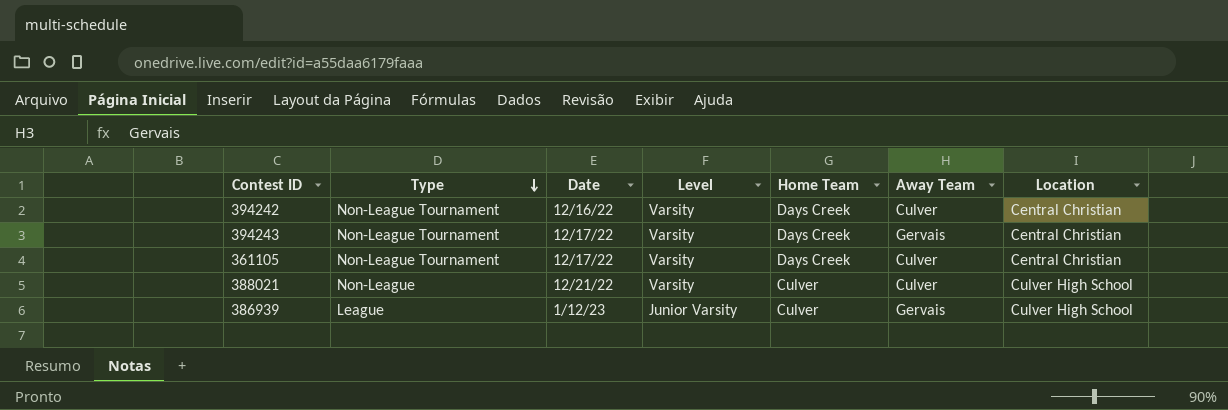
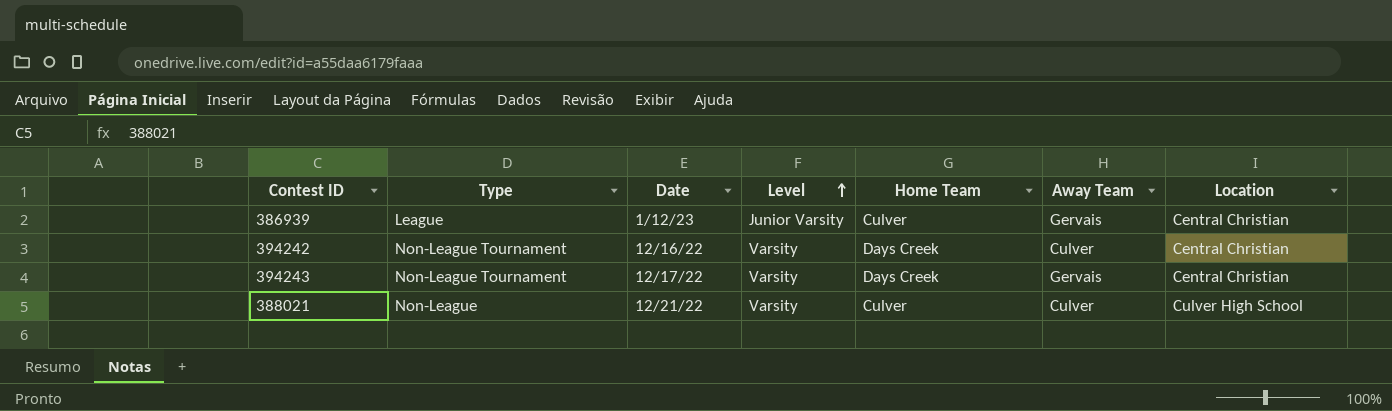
row order: Type descending -> Level ascending
row 361105: Non-League Tournament | 12/17/22 | Varsity | Days Creek | Culver | Central Christian -> none
386939 | Location: Culver High School -> Central Christian

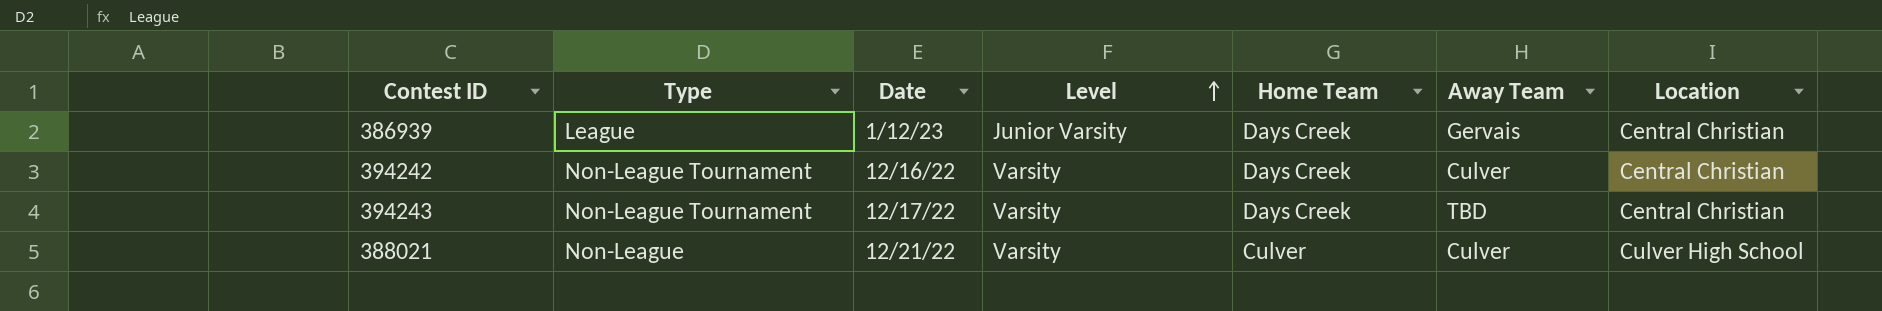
386939 | Home Team: Culver -> Days Creek
394243 | Away Team: Gervais -> TBD

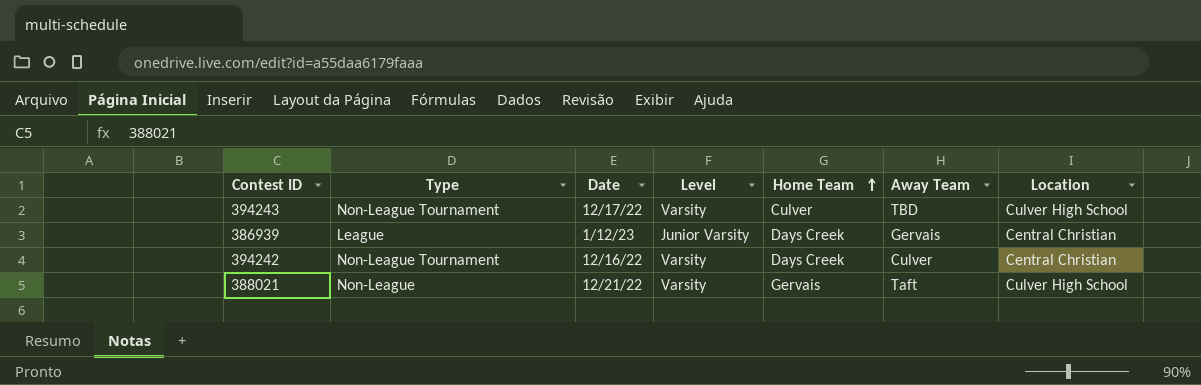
row order: Level ascending -> Home Team ascending
394243 | Home Team: Days Creek -> Culver
394243 | Location: Central Christian -> Culver High School
388021 | Home Team: Culver -> Gervais
388021 | Away Team: Culver -> Taft

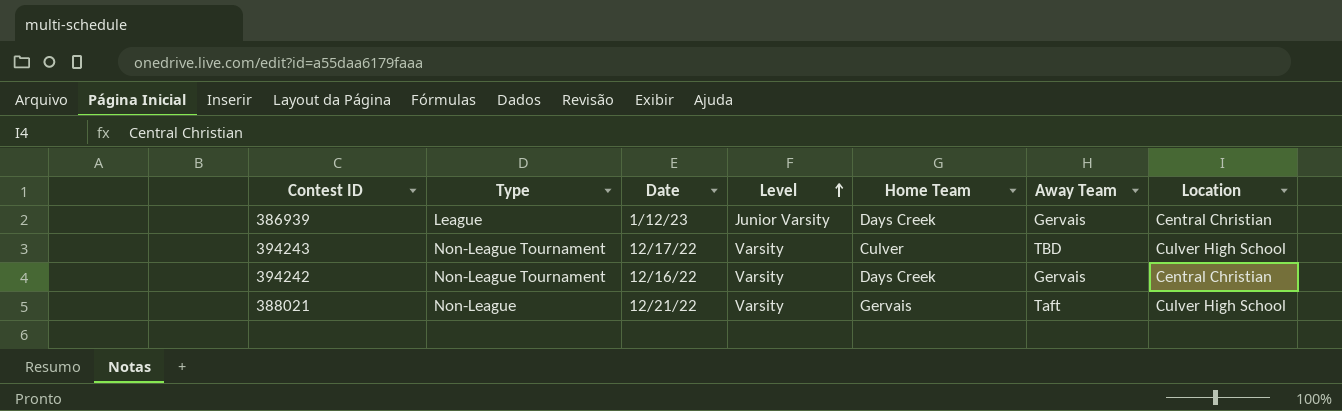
row order: Home Team ascending -> Level ascending
394242 | Away Team: Culver -> Gervais

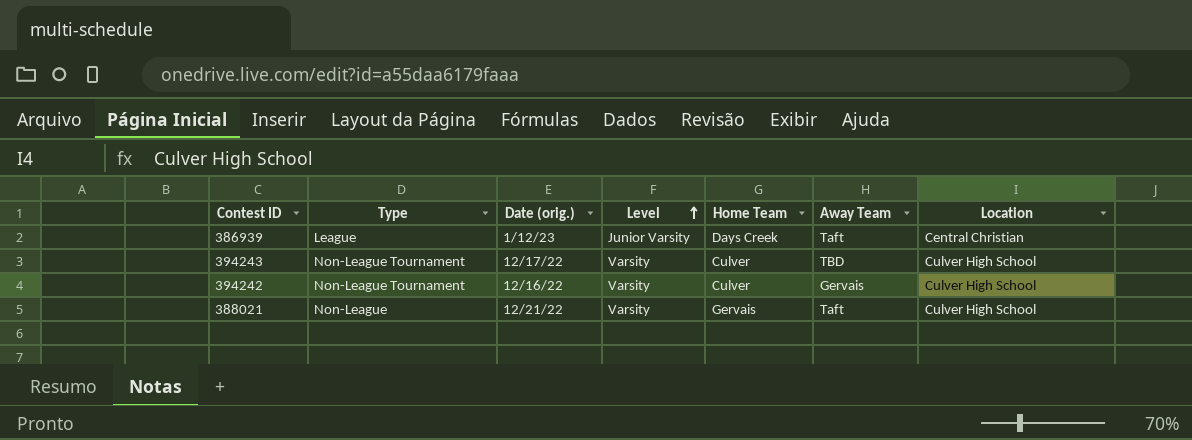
column name: Date -> Date (orig.)
386939 | Away Team: Gervais -> Taft
394242 | Home Team: Days Creek -> Culver
394242 | Location: Central Christian -> Culver High School

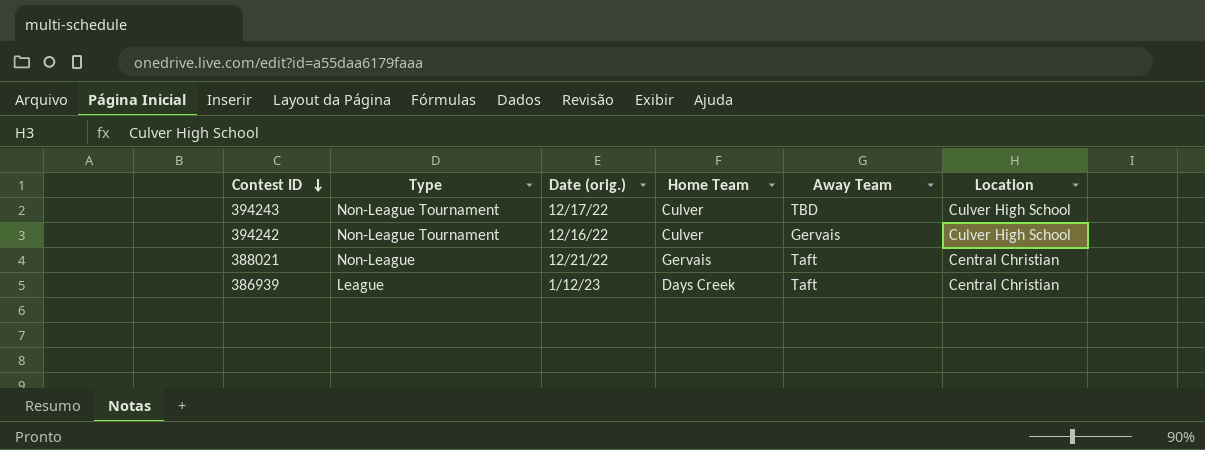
row order: Level ascending -> Contest ID descending
column Level | position: 4 -> none
388021 | Location: Culver High School -> Central Christian

